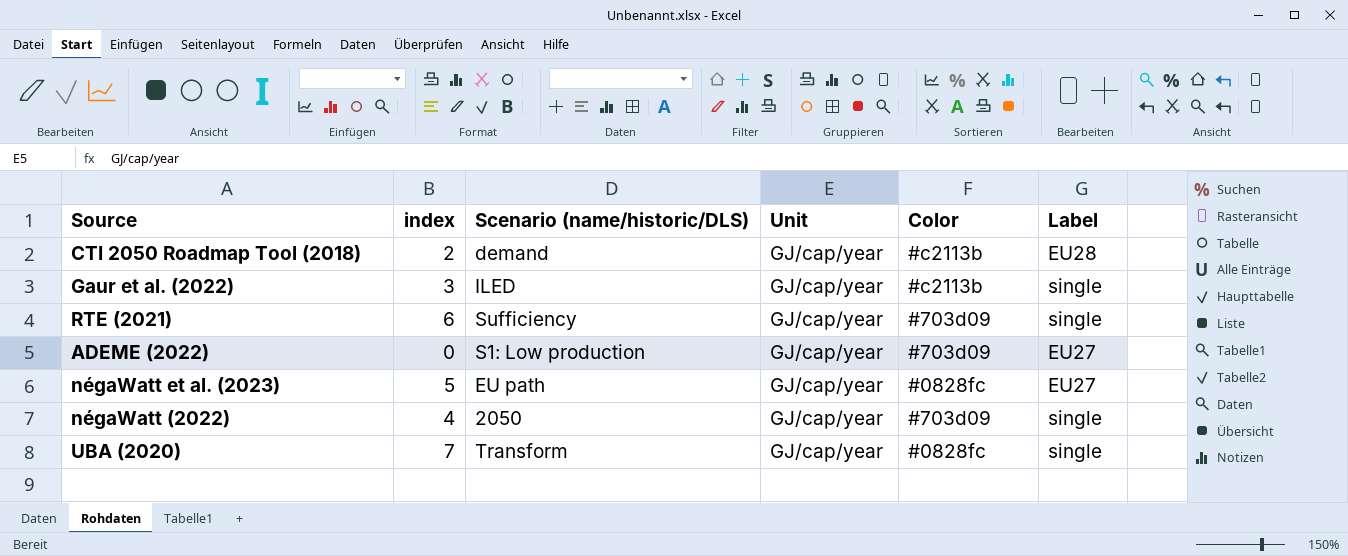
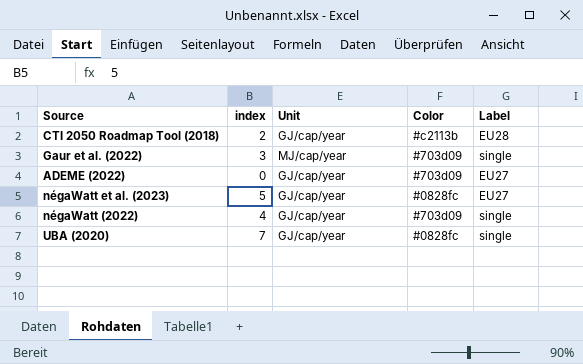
column Scenario (name/historic/DLS) | position: 3 -> none
row RTE (2021): 6 | Sufficiency | GJ/cap/year | #703d09 | single -> none
Gaur et al. (2022) | Unit: GJ/cap/year -> MJ/cap/year
Gaur et al. (2022) | Color: #c2113b -> #703d09

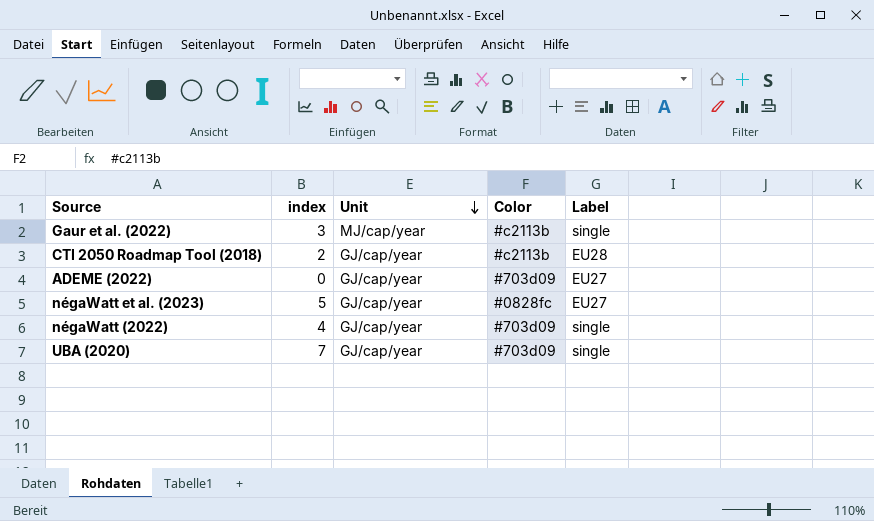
row order: none -> Unit descending
Gaur et al. (2022) | Color: #703d09 -> #c2113b
UBA (2020) | Color: #0828fc -> #703d09

